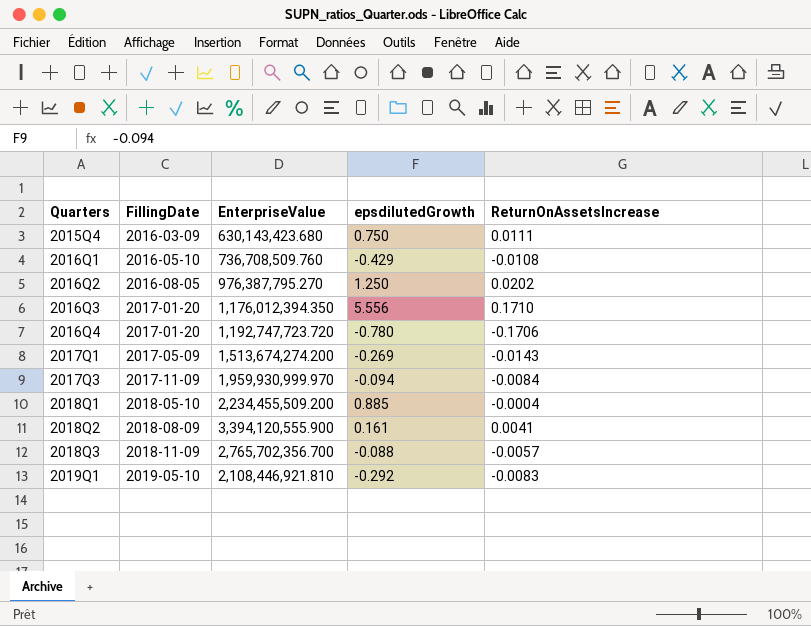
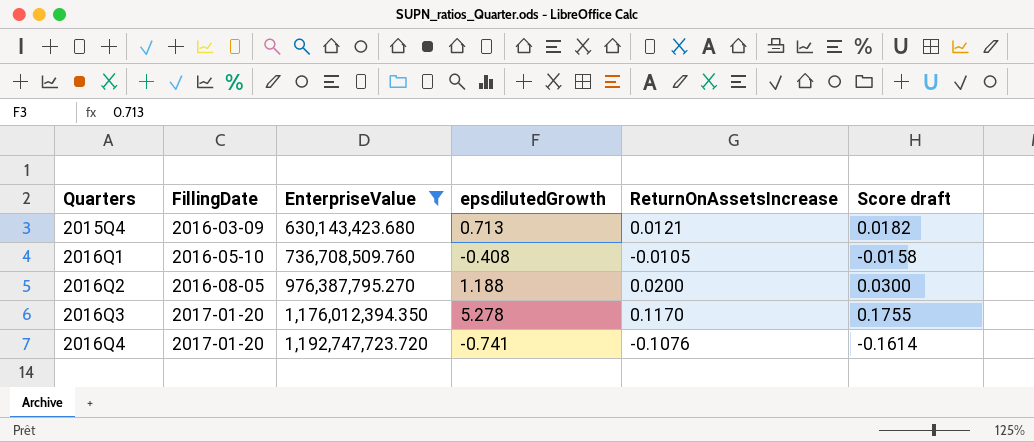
filter: none -> EnterpriseValue <= 1,192,747,723.720
column Score draft | formula: none -> [ReturnOnAssetsIncrease] * 1.5
2015Q4 | epsdilutedGrowth: 0.750 -> 0.713
2015Q4 | ReturnOnAssetsIncrease: 0.0111 -> 0.0121
2016Q1 | epsdilutedGrowth: -0.429 -> -0.408
2016Q1 | ReturnOnAssetsIncrease: -0.0108 -> -0.0105
2016Q2 | epsdilutedGrowth: 1.250 -> 1.188
2016Q2 | ReturnOnAssetsIncrease: 0.0202 -> 0.0200
2016Q3 | epsdilutedGrowth: 5.556 -> 5.278
2016Q3 | ReturnOnAssetsIncrease: 0.1710 -> 0.1170
2016Q4 | epsdilutedGrowth: -0.780 -> -0.741
2016Q4 | ReturnOnAssetsIncrease: -0.1706 -> -0.1076

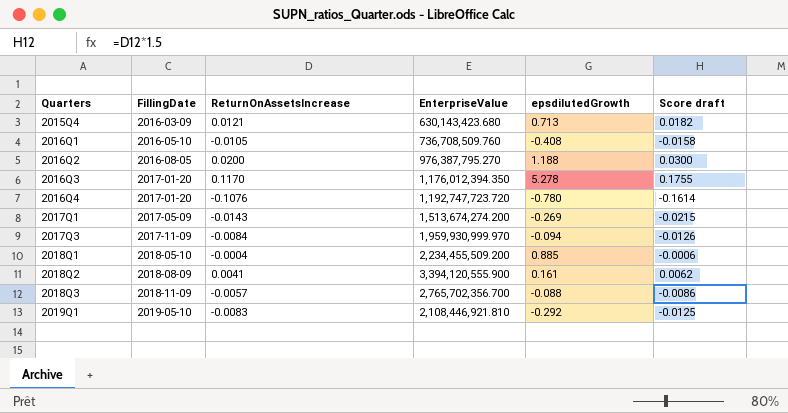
filter: EnterpriseValue <= 1,192,747,723.720 -> none
column ReturnOnAssetsIncrease | position: 5 -> 3
2016Q4 | epsdilutedGrowth: -0.741 -> -0.780

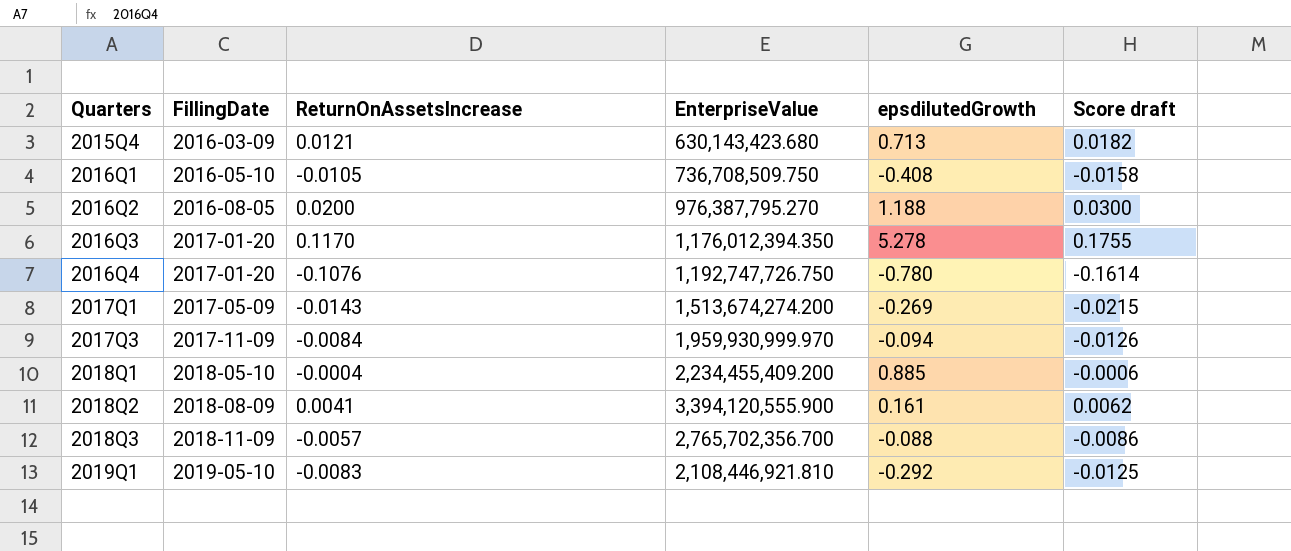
2016Q1 | EnterpriseValue: 736,708,509.760 -> 736,708,509.750
2016Q4 | EnterpriseValue: 1,192,747,723.720 -> 1,192,747,726.750
2018Q1 | EnterpriseValue: 2,234,455,509.200 -> 2,234,455,409.200

